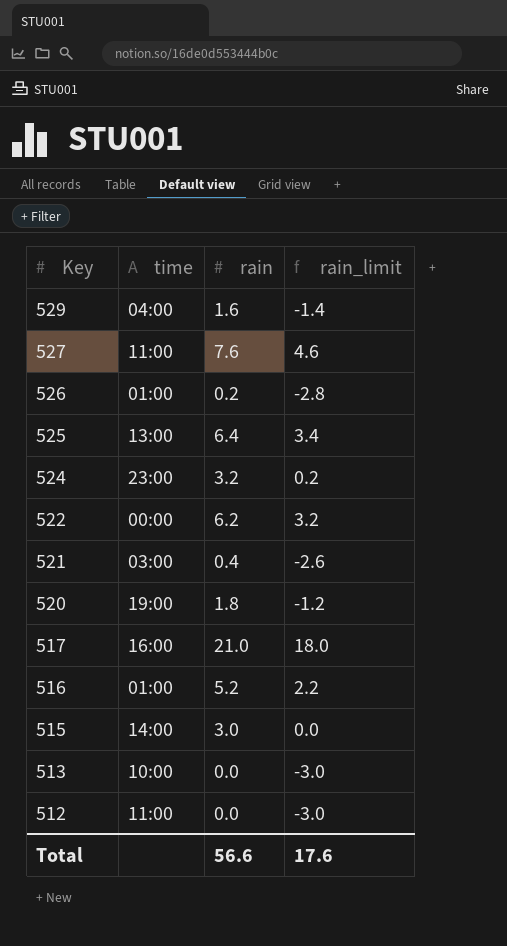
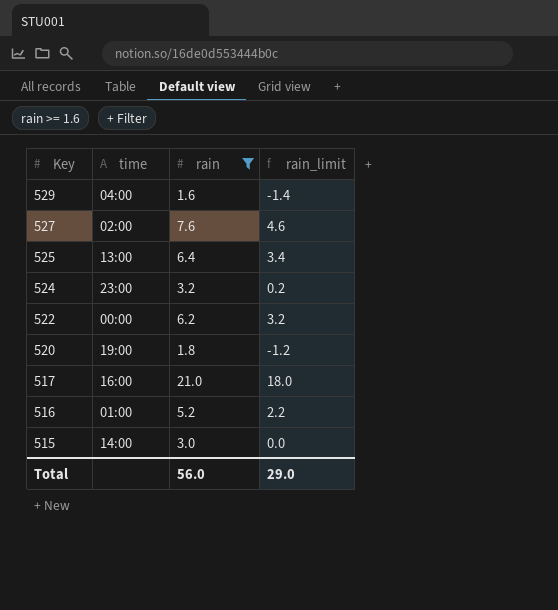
filter: none -> rain >= 1.6
527 | time: 11:00 -> 02:00
Total | rain: 56.6 -> 56.0
Total | rain_limit: 17.6 -> 29.0

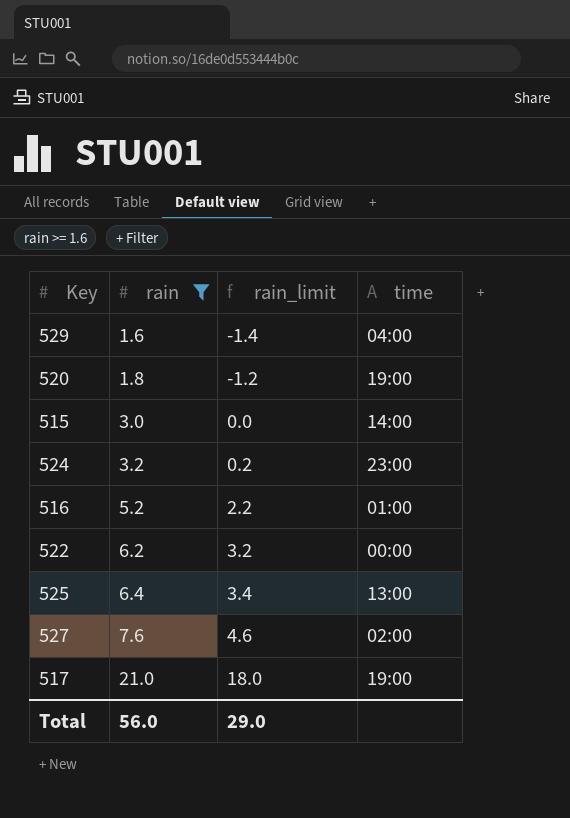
row order: Key descending -> rain ascending
column time | position: 2 -> 4
517 | time: 16:00 -> 19:00

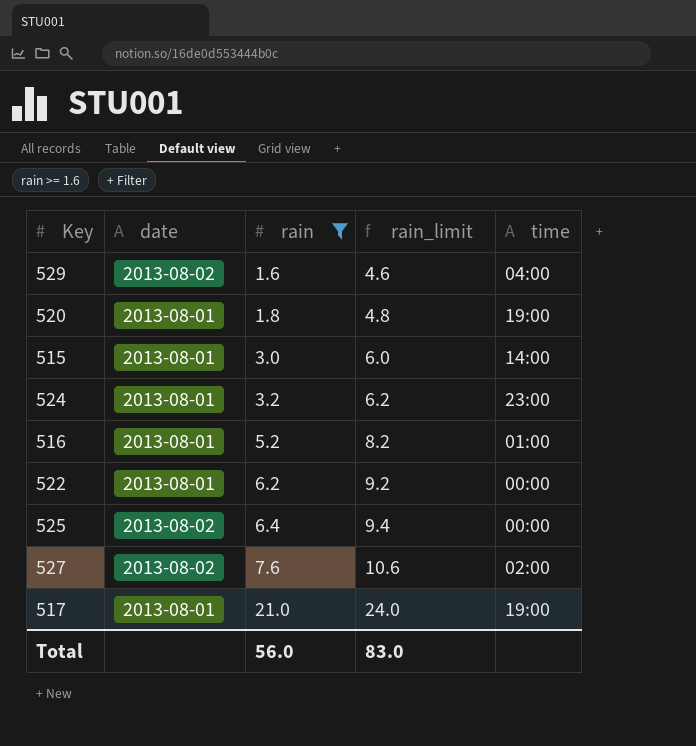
column date | position: none -> 2
column rain_limit | formula: [rain] - 3 -> [rain] + 3
525 | time: 13:00 -> 00:00
Total | rain_limit: 29.0 -> 83.0

